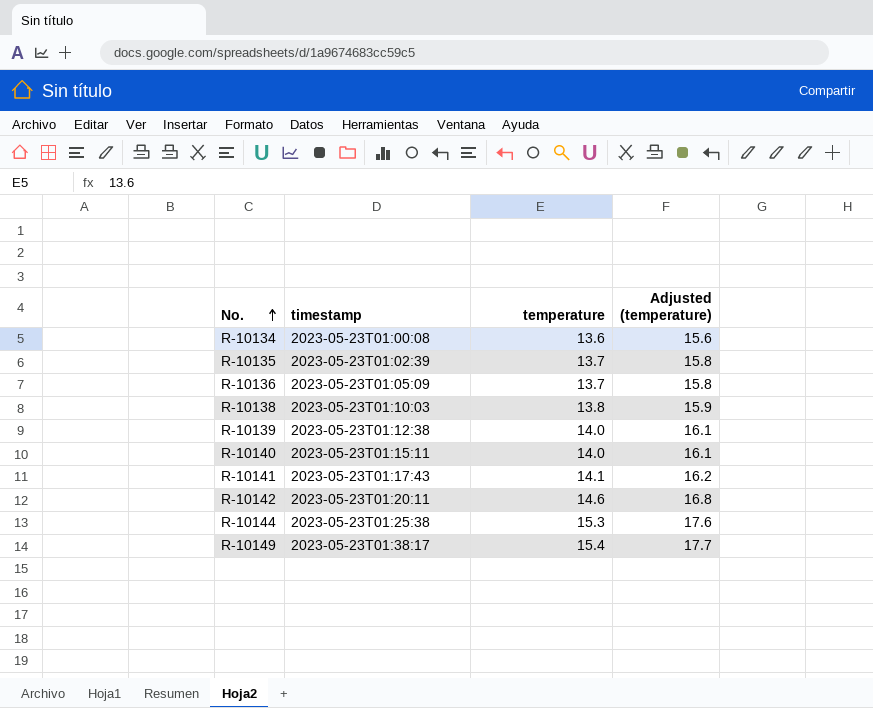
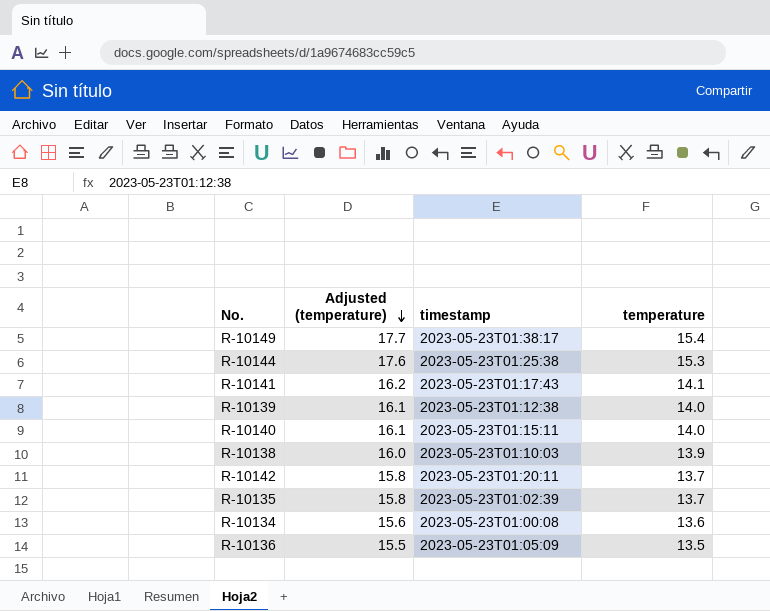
row order: No. ascending -> Adjusted (temperature) descending
column Adjusted (temperature) | position: 4 -> 2
R-10138 | Adjusted (temperature): 15.9 -> 16.0
R-10138 | temperature: 13.8 -> 13.9
R-10142 | Adjusted (temperature): 16.8 -> 15.8
R-10142 | temperature: 14.6 -> 13.7
R-10136 | Adjusted (temperature): 15.8 -> 15.5
R-10136 | temperature: 13.7 -> 13.5

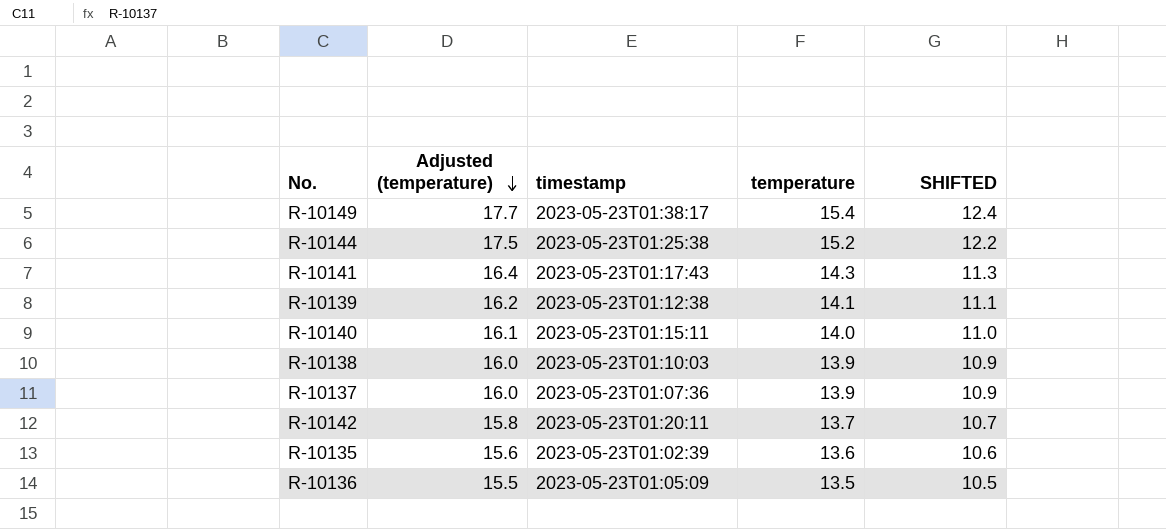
column SHIFTED | formula: none -> [temperature] - 3
row R-10134: 15.6 | 2023-05-23T01:00:08 | 13.6 -> none
R-10144 | Adjusted (temperature): 17.6 -> 17.5
R-10144 | temperature: 15.3 -> 15.2
R-10141 | Adjusted (temperature): 16.2 -> 16.4
R-10141 | temperature: 14.1 -> 14.3
R-10139 | Adjusted (temperature): 16.1 -> 16.2
R-10139 | temperature: 14.0 -> 14.1
row R-10137: none -> 16.0 | 2023-05-23T01:07:36 | 13.9 | 10.9
R-10135 | Adjusted (temperature): 15.8 -> 15.6
R-10135 | temperature: 13.7 -> 13.6

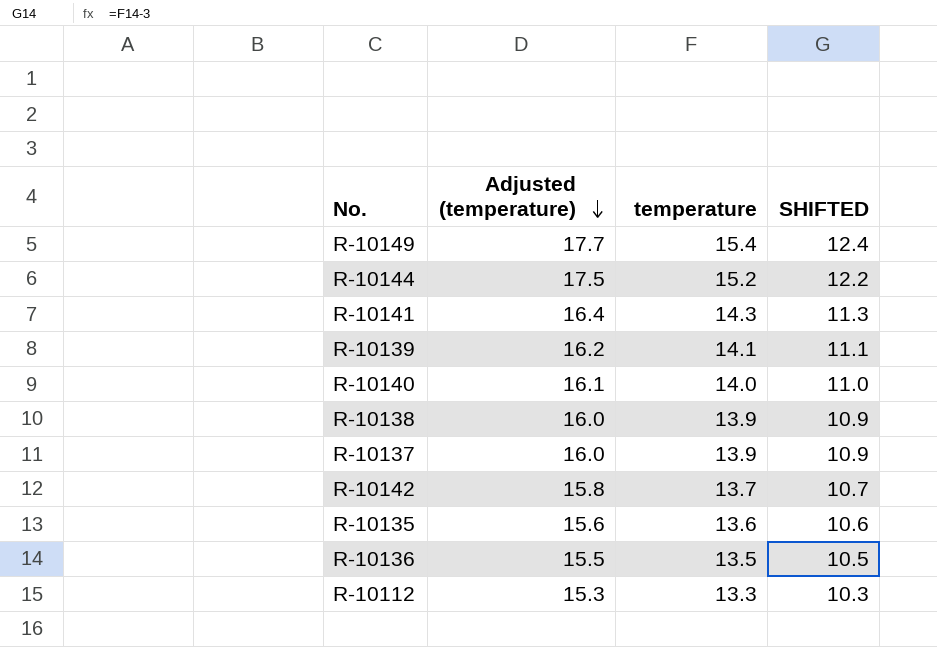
column timestamp | position: 3 -> none
row R-10112: none -> 15.3 | 13.3 | 10.3

